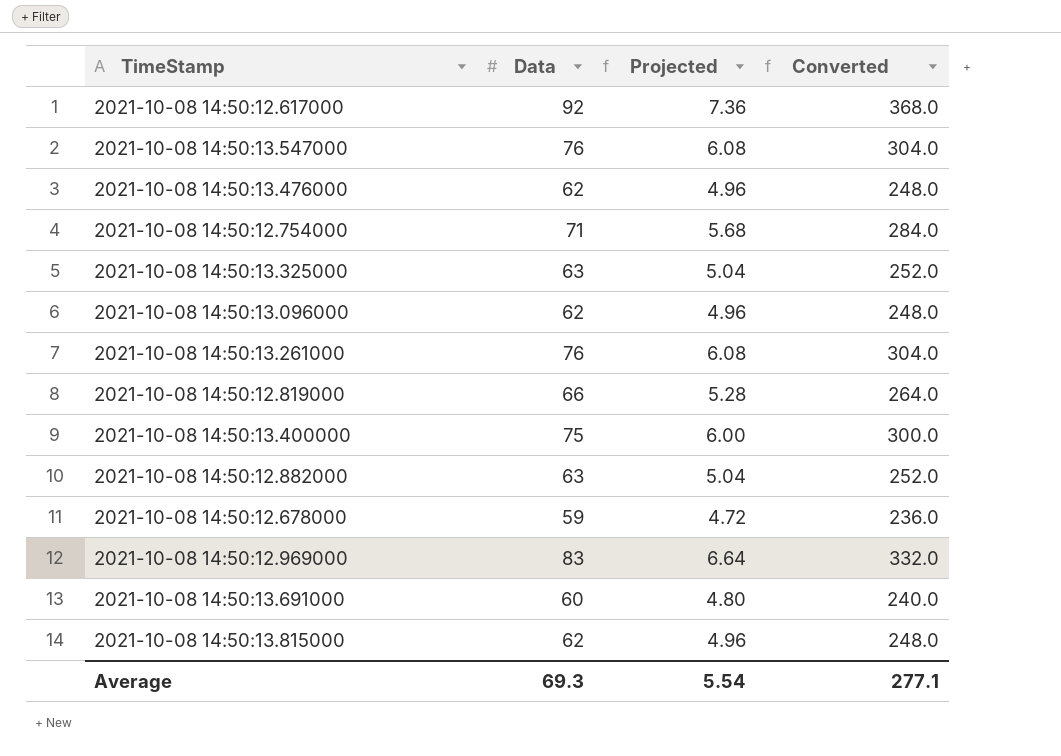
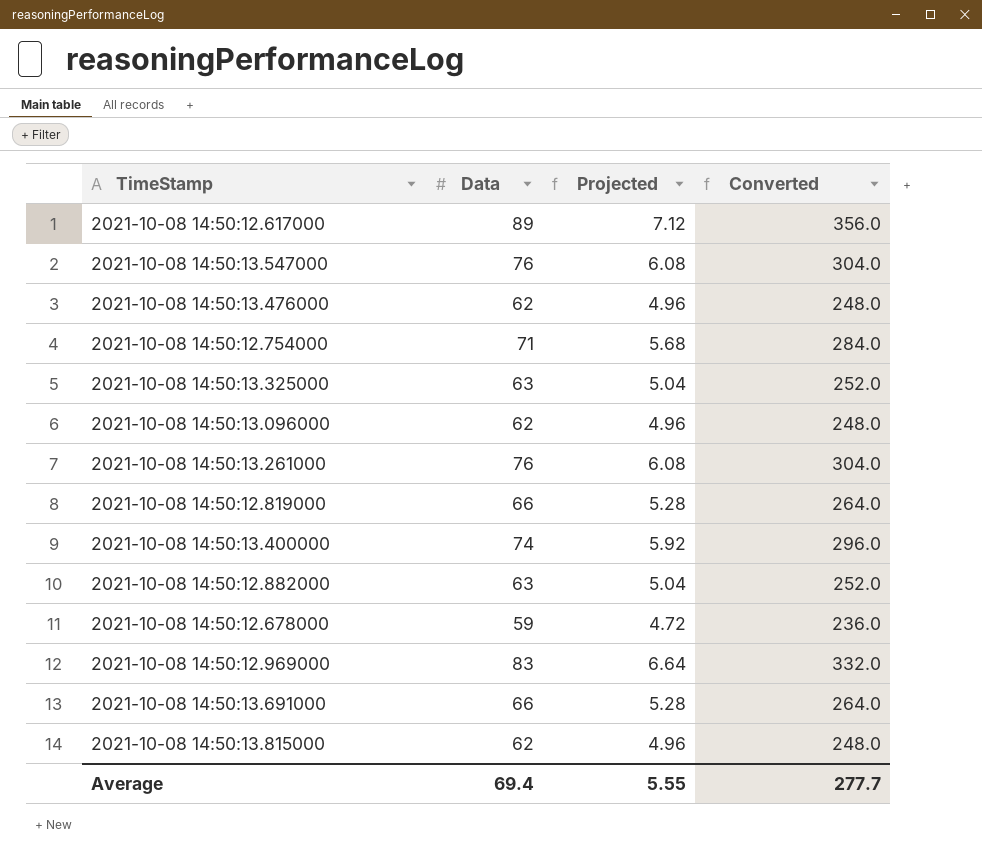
2021-10-08 14:50:12.617000 | Data: 92 -> 89
2021-10-08 14:50:12.617000 | Projected: 7.36 -> 7.12
2021-10-08 14:50:12.617000 | Converted: 368.0 -> 356.0
2021-10-08 14:50:13.400000 | Data: 75 -> 74
2021-10-08 14:50:13.400000 | Projected: 6.00 -> 5.92
2021-10-08 14:50:13.400000 | Converted: 300.0 -> 296.0
2021-10-08 14:50:13.691000 | Data: 60 -> 66
2021-10-08 14:50:13.691000 | Projected: 4.80 -> 5.28
2021-10-08 14:50:13.691000 | Converted: 240.0 -> 264.0
Average | Data: 69.3 -> 69.4
Average | Projected: 5.54 -> 5.55
Average | Converted: 277.1 -> 277.7

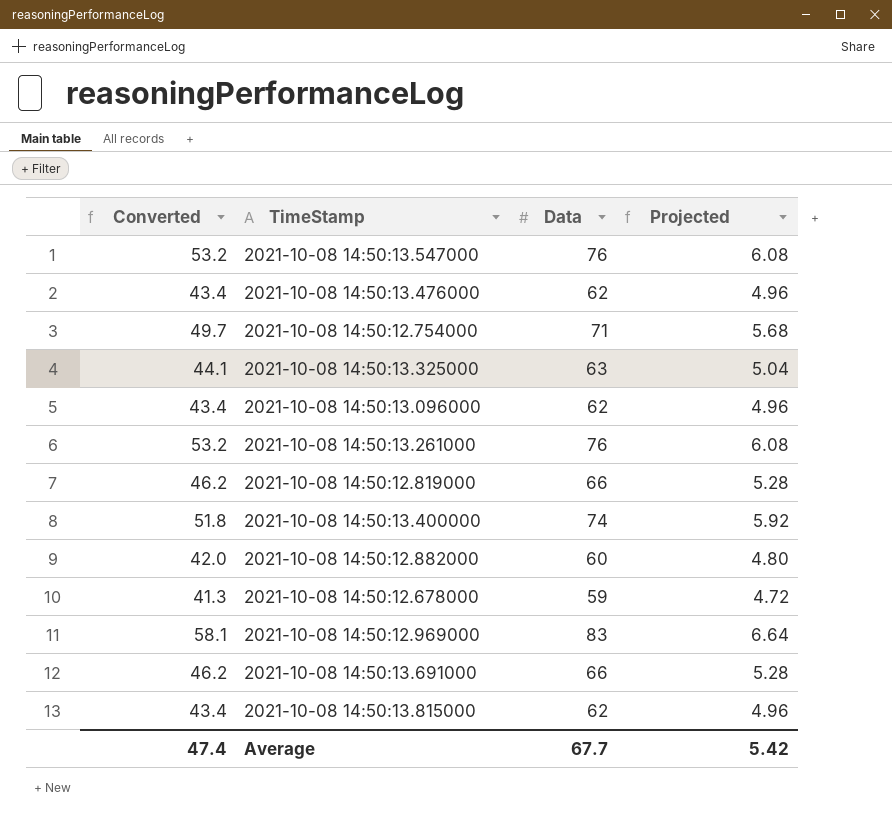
column Converted | formula: [Data] * 4 -> [Data] * 0.7
column Converted | position: 4 -> 1
row 2021-10-08 14:50:12.617000: 89 | 7.12 | 356.0 -> none
2021-10-08 14:50:12.882000 | Data: 63 -> 60
2021-10-08 14:50:12.882000 | Projected: 5.04 -> 4.80
Average | Converted: 277.7 -> 47.4
Average | Data: 69.4 -> 67.7
Average | Projected: 5.55 -> 5.42

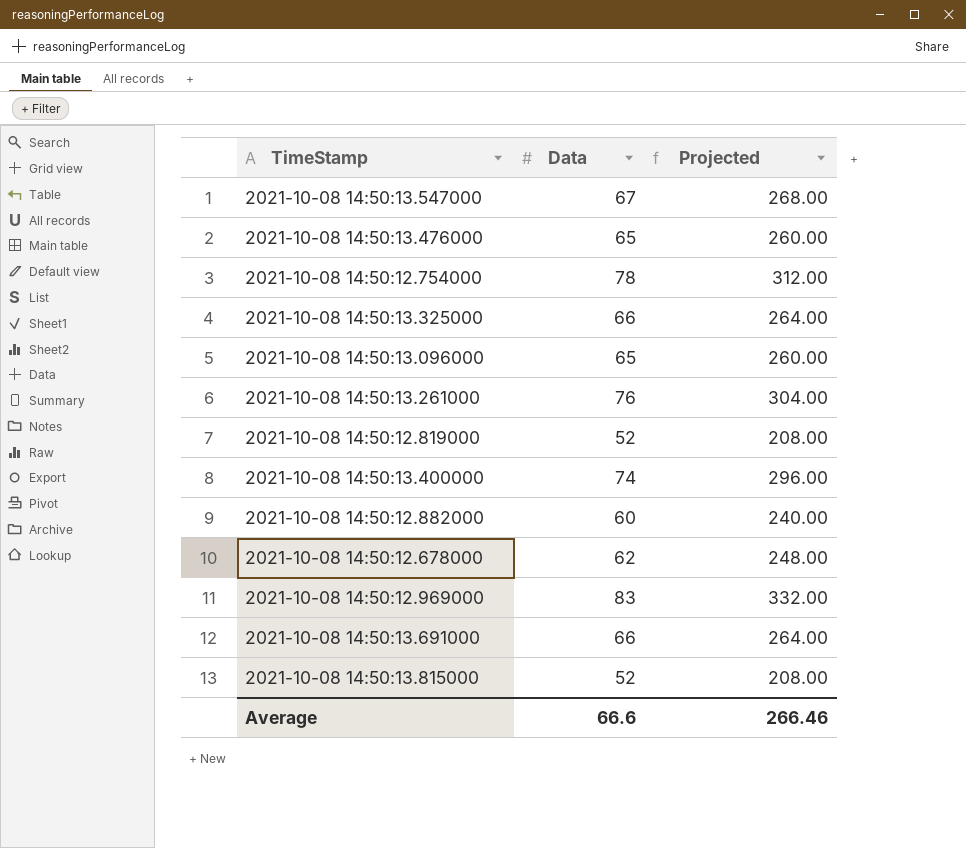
column Converted | formula: [Data] * 0.7 -> none
column Projected | formula: [Data] * 0.08 -> [Data] * 4
2021-10-08 14:50:13.547000 | Data: 76 -> 67
2021-10-08 14:50:13.476000 | Data: 62 -> 65
2021-10-08 14:50:12.754000 | Data: 71 -> 78
2021-10-08 14:50:13.325000 | Data: 63 -> 66
2021-10-08 14:50:13.096000 | Data: 62 -> 65
2021-10-08 14:50:12.819000 | Data: 66 -> 52
2021-10-08 14:50:12.678000 | Data: 59 -> 62
2021-10-08 14:50:13.815000 | Data: 62 -> 52
Average | Data: 67.7 -> 66.6
Average | Projected: 5.42 -> 266.46

